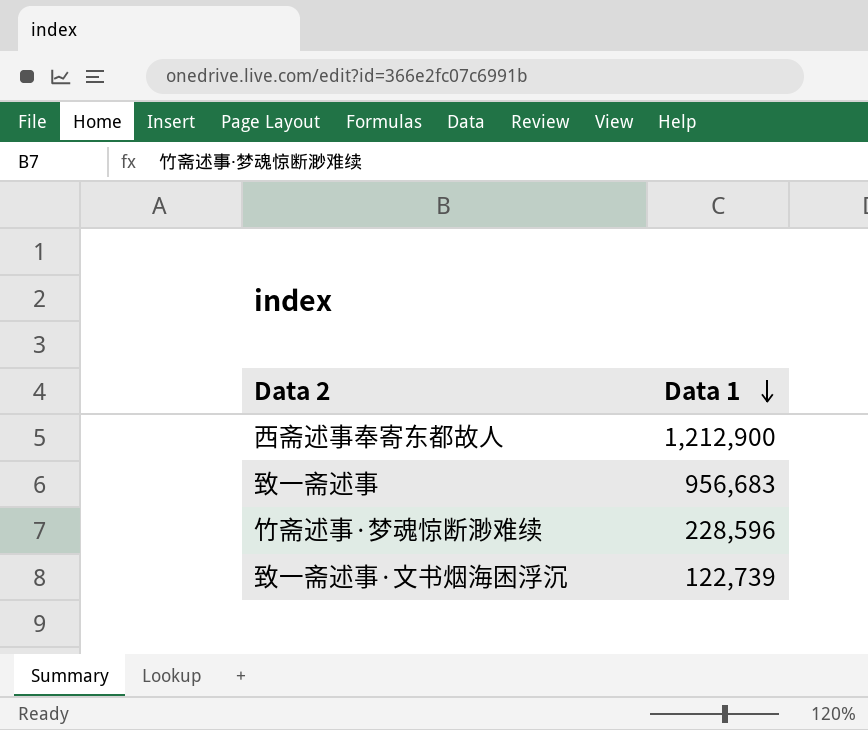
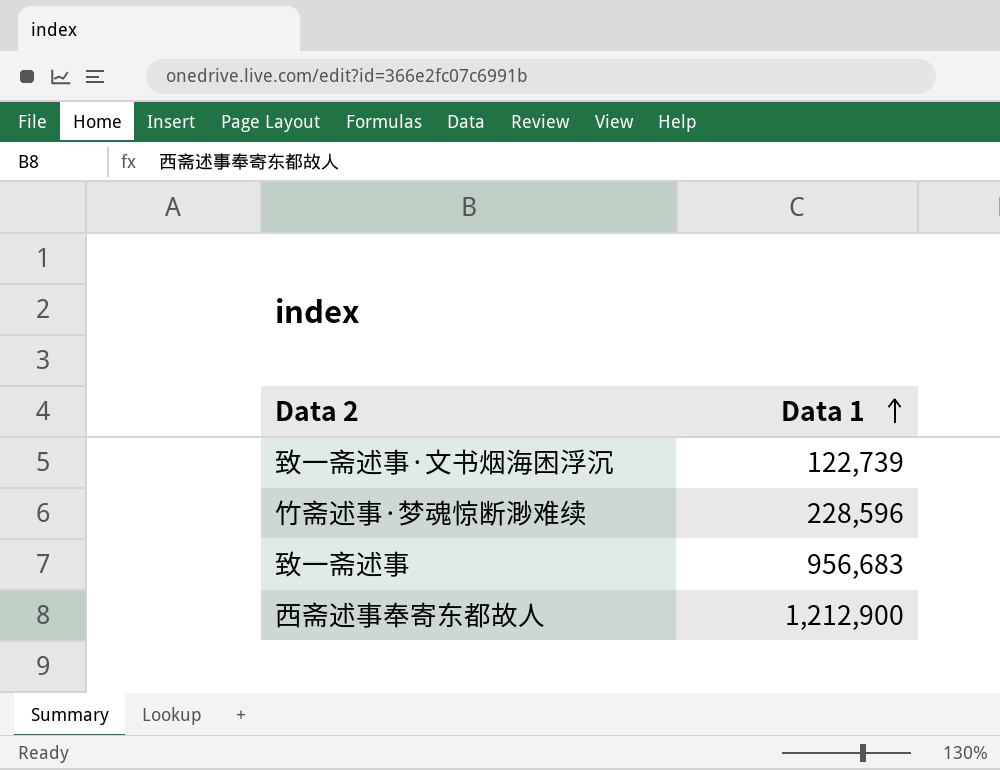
row order: Data 1 descending -> Data 1 ascending

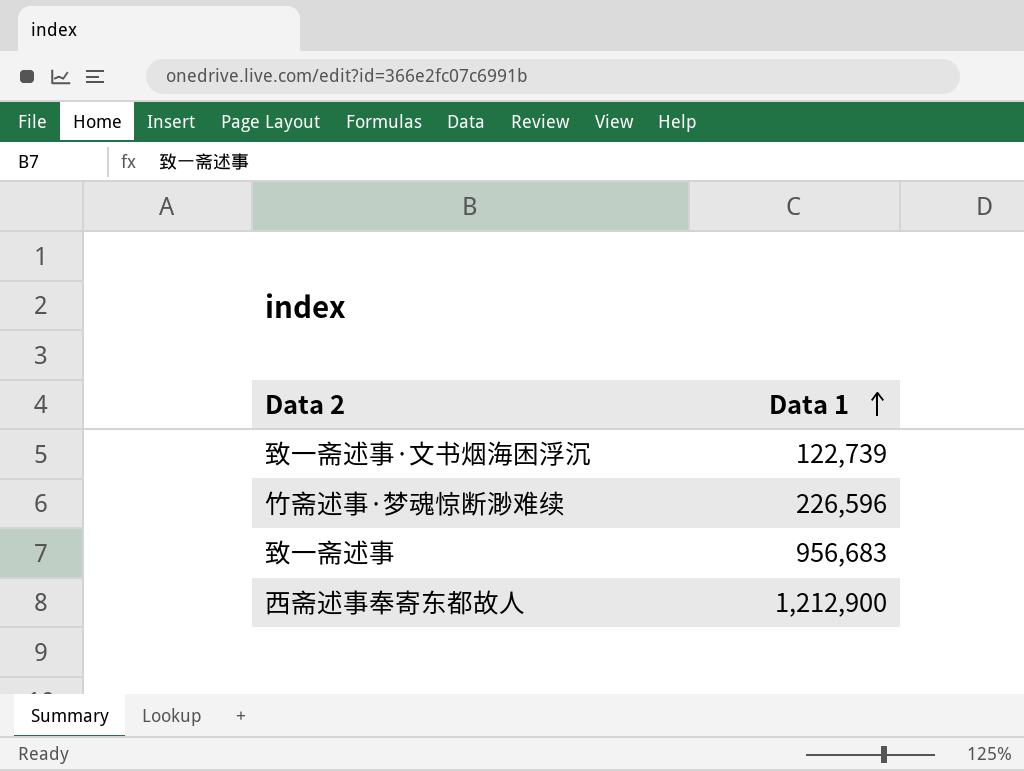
竹斋述事·梦魂惊断渺难续 | Data 1: 228,596 -> 226,596

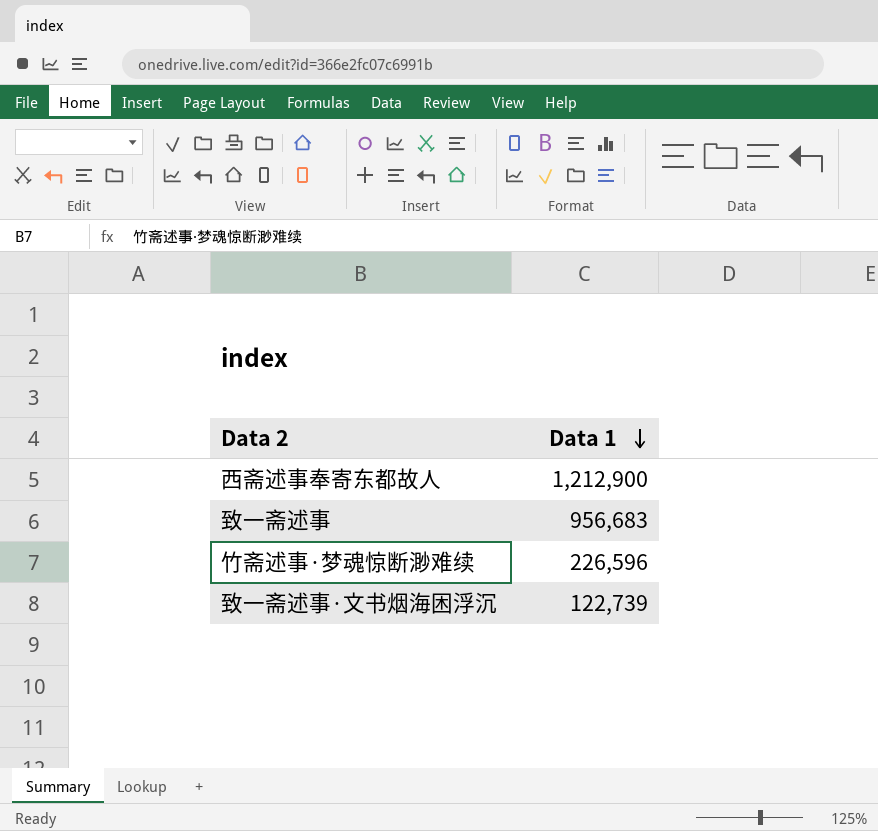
row order: Data 1 ascending -> Data 1 descending

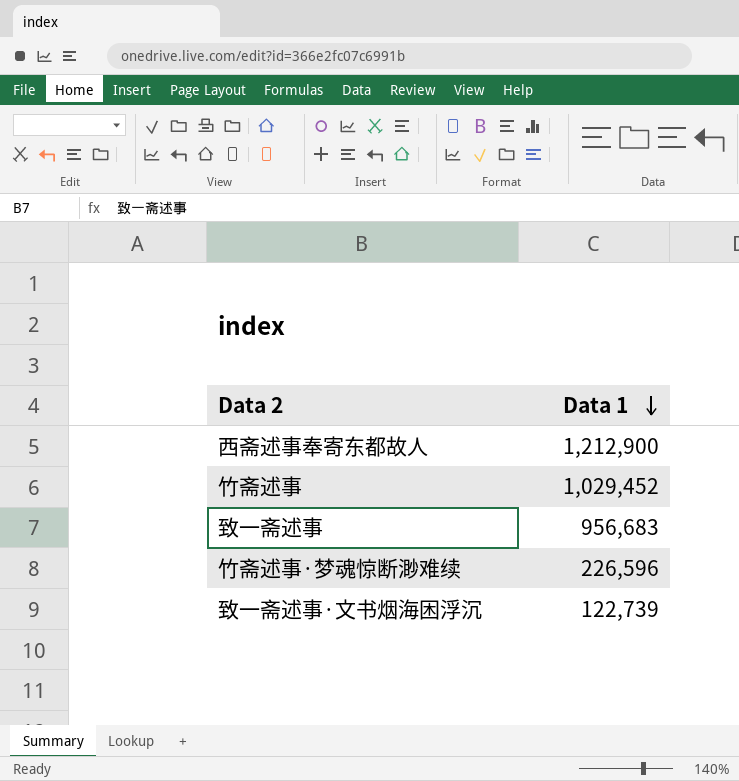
row 竹斋述事: none -> 1,029,452

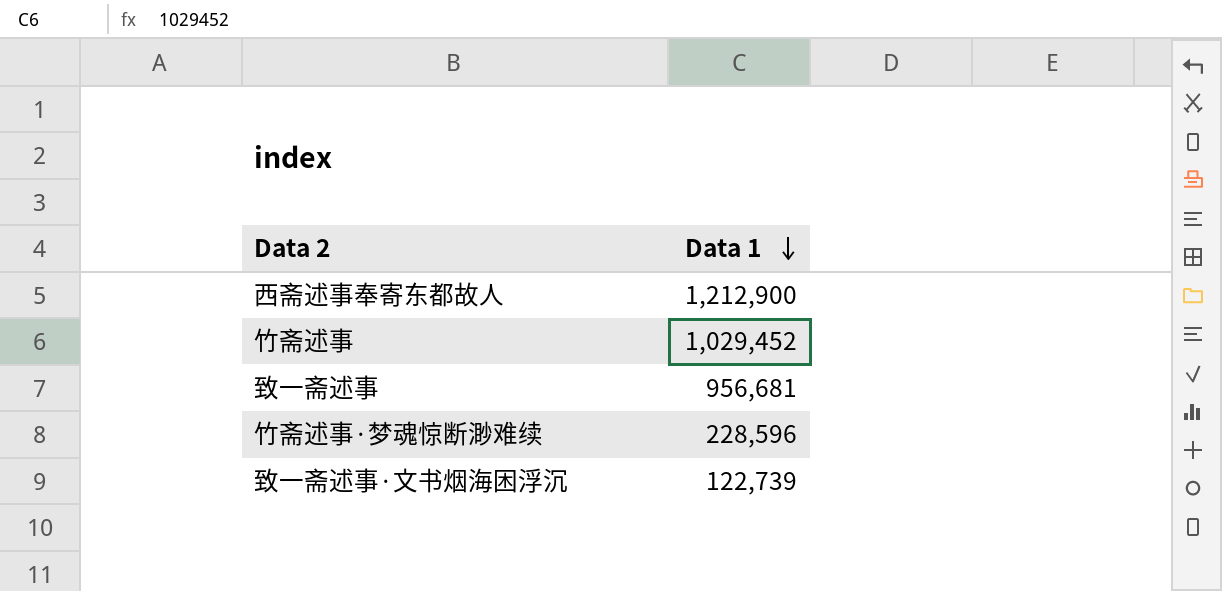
致一斋述事 | Data 1: 956,683 -> 956,681
竹斋述事·梦魂惊断渺难续 | Data 1: 226,596 -> 228,596

